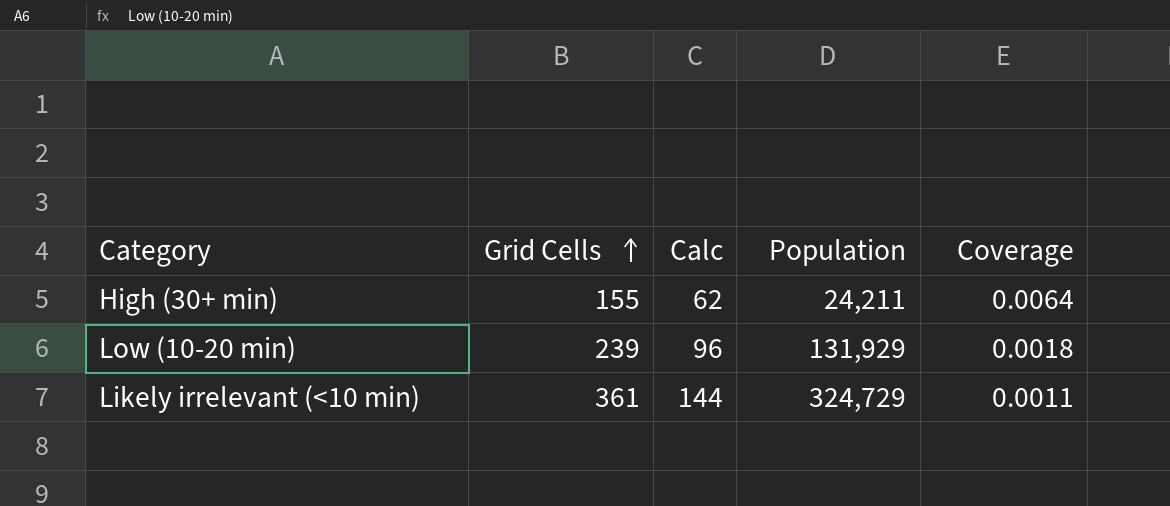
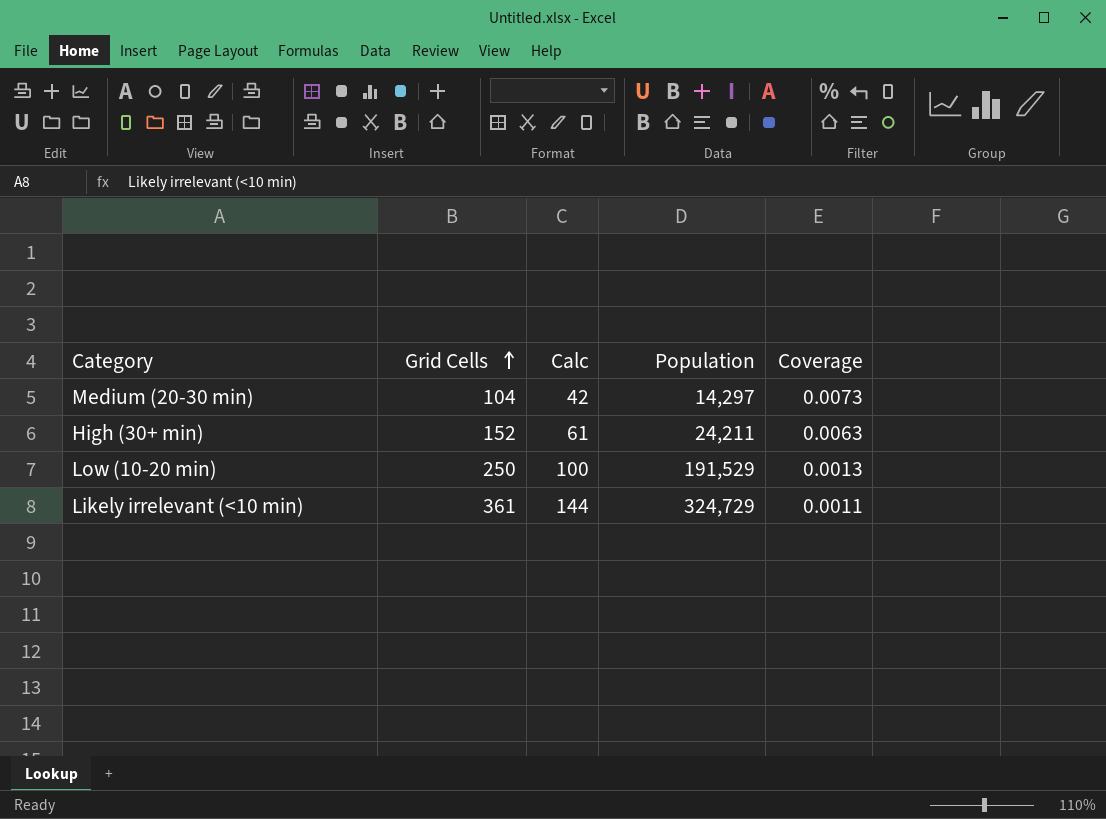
row Medium (20-30 min): none -> 104 | 42 | 14,297 | 0.0073
High (30+ min) | Grid Cells: 155 -> 152
High (30+ min) | Calc: 62 -> 61
High (30+ min) | Coverage: 0.0064 -> 0.0063
Low (10-20 min) | Grid Cells: 239 -> 250
Low (10-20 min) | Calc: 96 -> 100
Low (10-20 min) | Population: 131,929 -> 191,529
Low (10-20 min) | Coverage: 0.0018 -> 0.0013

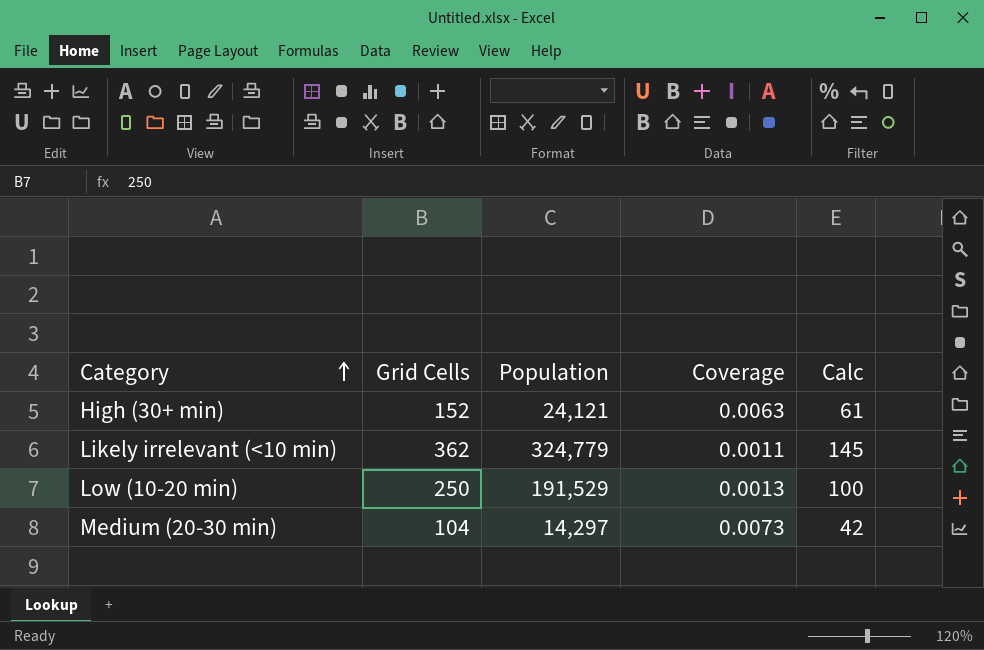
row order: Grid Cells ascending -> Category ascending
column Calc | position: 3 -> 5
High (30+ min) | Population: 24,211 -> 24,121
Likely irrelevant (<10 min) | Grid Cells: 361 -> 362
Likely irrelevant (<10 min) | Population: 324,729 -> 324,779
Likely irrelevant (<10 min) | Calc: 144 -> 145

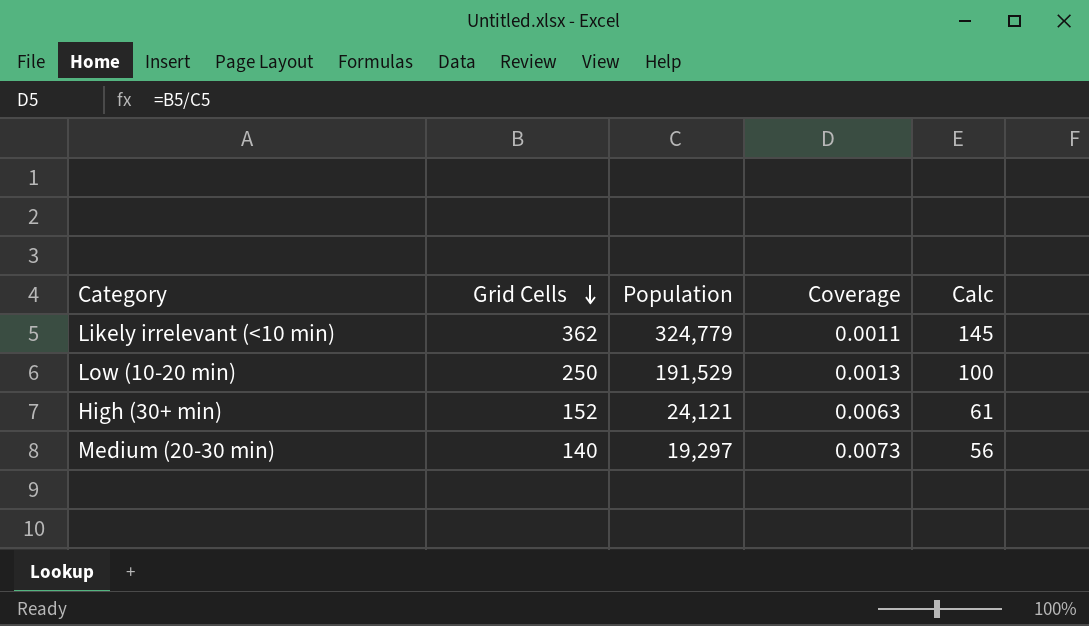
row order: Category ascending -> Grid Cells descending
Medium (20-30 min) | Grid Cells: 104 -> 140
Medium (20-30 min) | Population: 14,297 -> 19,297
Medium (20-30 min) | Calc: 42 -> 56

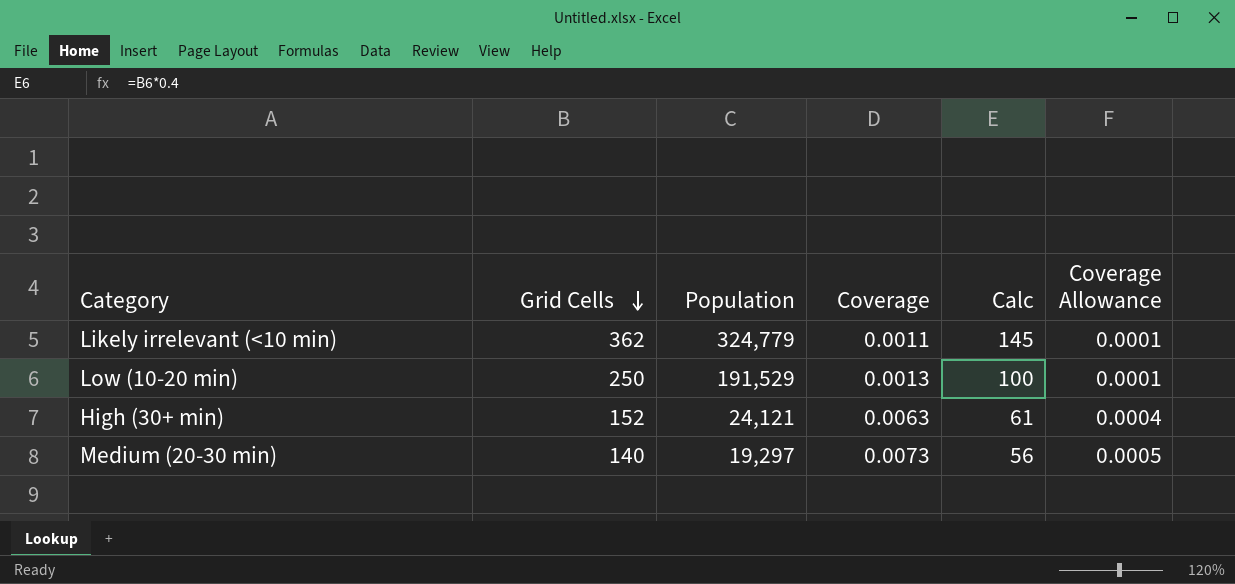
column Coverage Allowance | formula: none -> [Coverage] * 0.07

